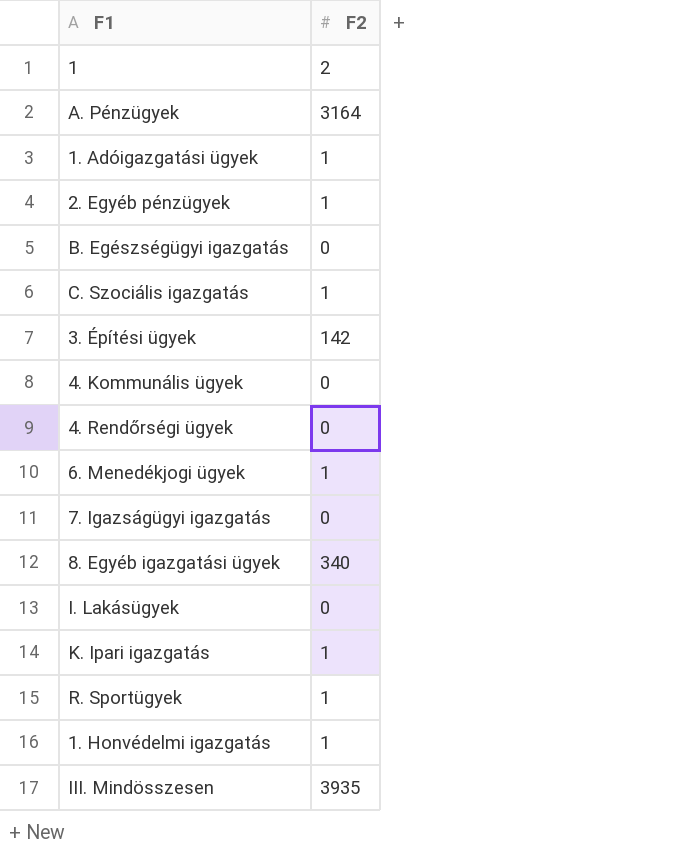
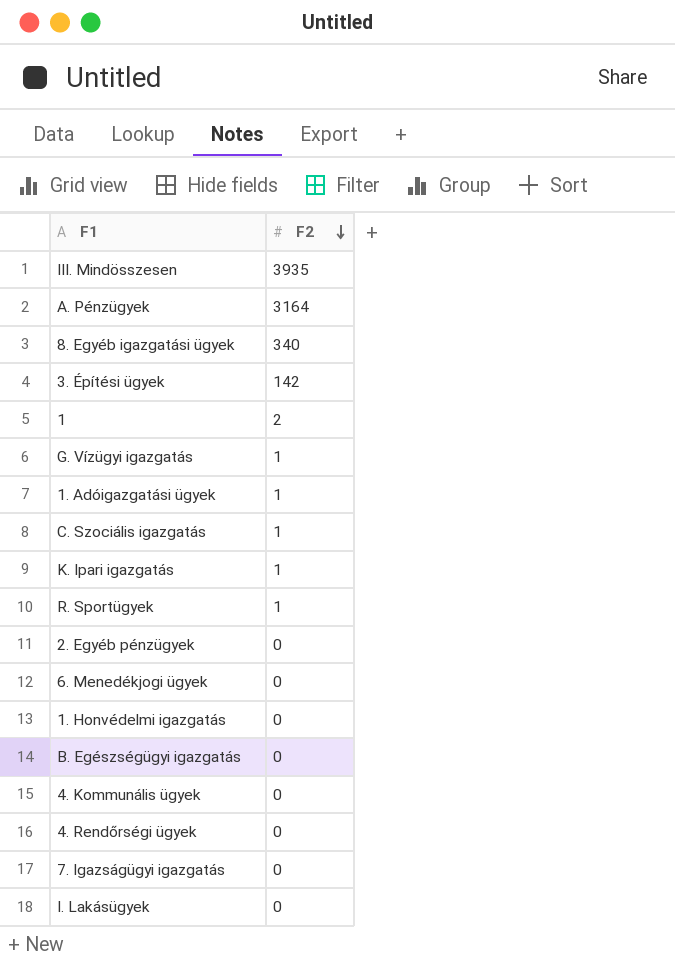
row order: none -> F2 descending
row G. Vízügyi igazgatás: none -> 1
2. Egyéb pénzügyek | F2: 1 -> 0
6. Menedékjogi ügyek | F2: 1 -> 0
1. Honvédelmi igazgatás | F2: 1 -> 0

